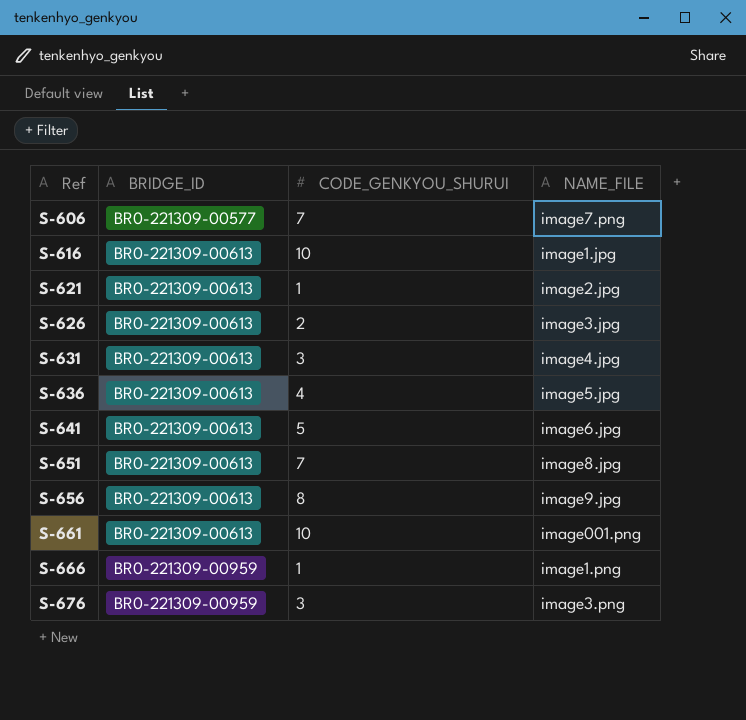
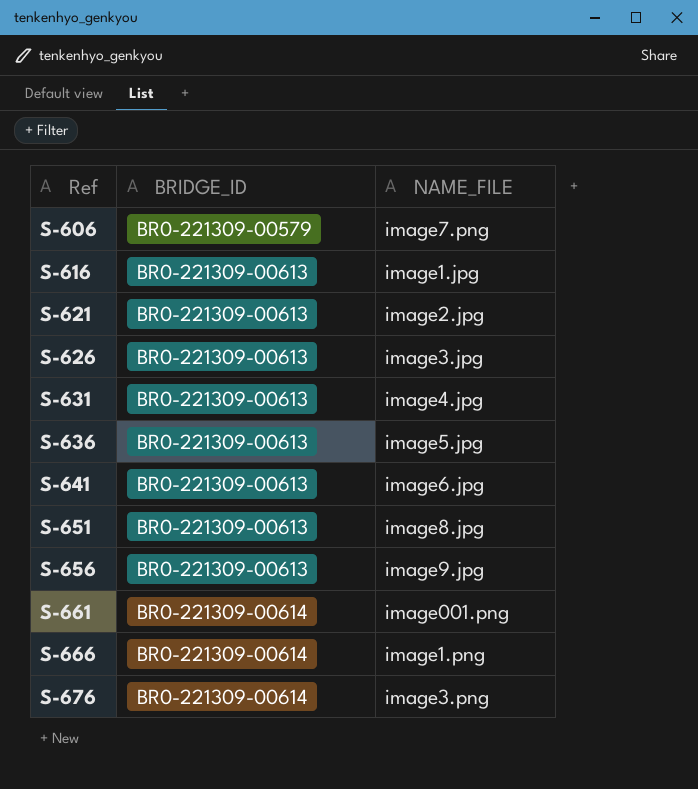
column CODE_GENKYOU_SHURUI | position: 3 -> none
S-606 | BRIDGE_ID: BR0-221309-00577 -> BR0-221309-00579
S-661 | BRIDGE_ID: BR0-221309-00613 -> BR0-221309-00614
S-666 | BRIDGE_ID: BR0-221309-00959 -> BR0-221309-00614
S-676 | BRIDGE_ID: BR0-221309-00959 -> BR0-221309-00614

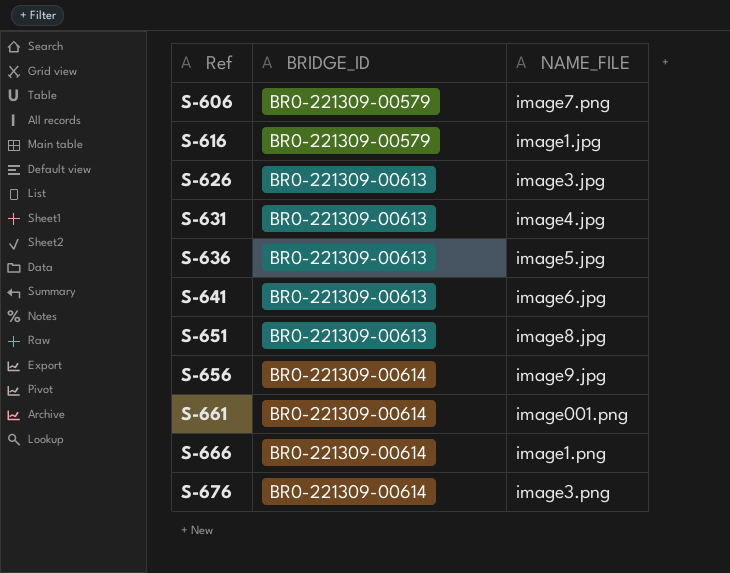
row S-621: BR0-221309-00613 | image2.jpg -> none
S-616 | BRIDGE_ID: BR0-221309-00613 -> BR0-221309-00579
S-656 | BRIDGE_ID: BR0-221309-00613 -> BR0-221309-00614

